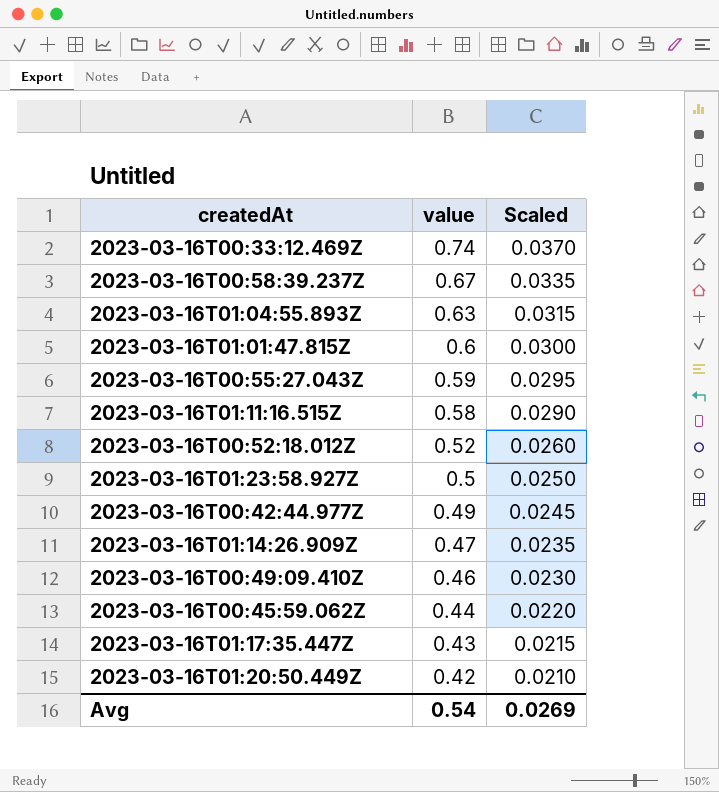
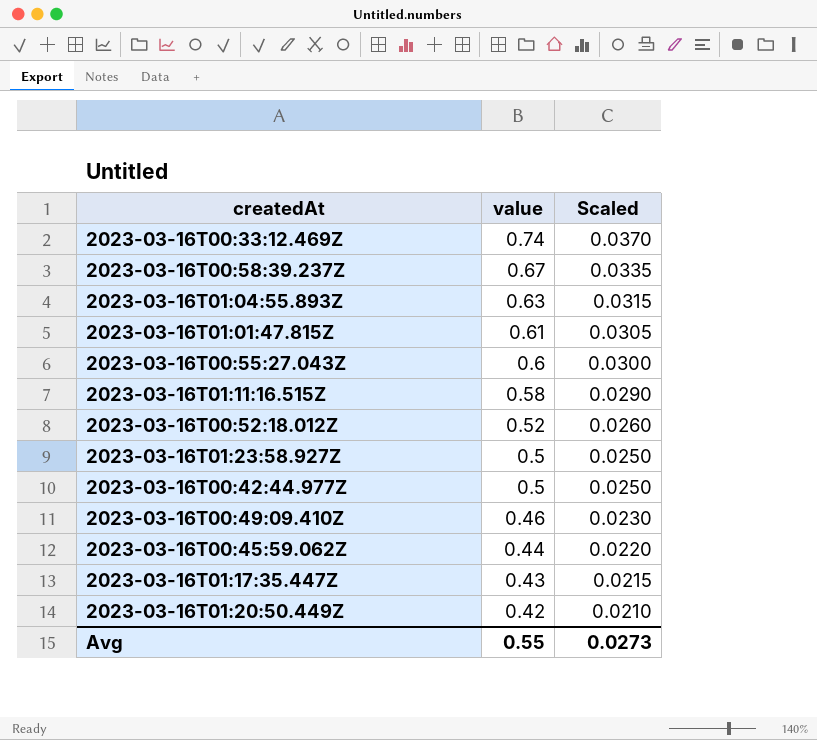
row 2023-03-16T01:14:26.909Z: 0.47 | 0.0235 -> none
2023-03-16T01:01:47.815Z | value: 0.6 -> 0.61
2023-03-16T01:01:47.815Z | Scaled: 0.0300 -> 0.0305
2023-03-16T00:55:27.043Z | value: 0.59 -> 0.6
2023-03-16T00:55:27.043Z | Scaled: 0.0295 -> 0.0300
2023-03-16T00:42:44.977Z | value: 0.49 -> 0.5
2023-03-16T00:42:44.977Z | Scaled: 0.0245 -> 0.0250
Avg | value: 0.54 -> 0.55
Avg | Scaled: 0.0269 -> 0.0273

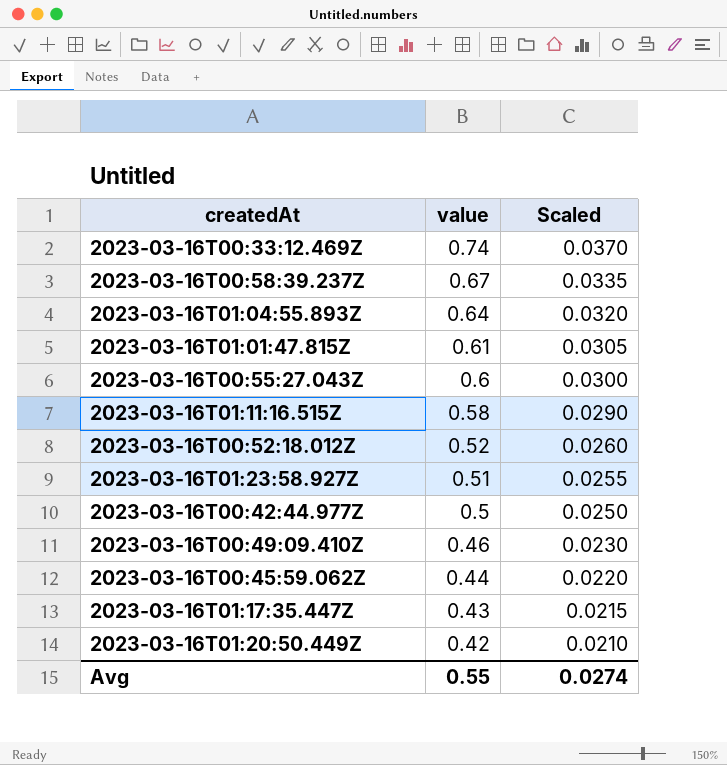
2023-03-16T01:04:55.893Z | value: 0.63 -> 0.64
2023-03-16T01:04:55.893Z | Scaled: 0.0315 -> 0.0320
2023-03-16T01:23:58.927Z | value: 0.5 -> 0.51
2023-03-16T01:23:58.927Z | Scaled: 0.0250 -> 0.0255
Avg | Scaled: 0.0273 -> 0.0274

